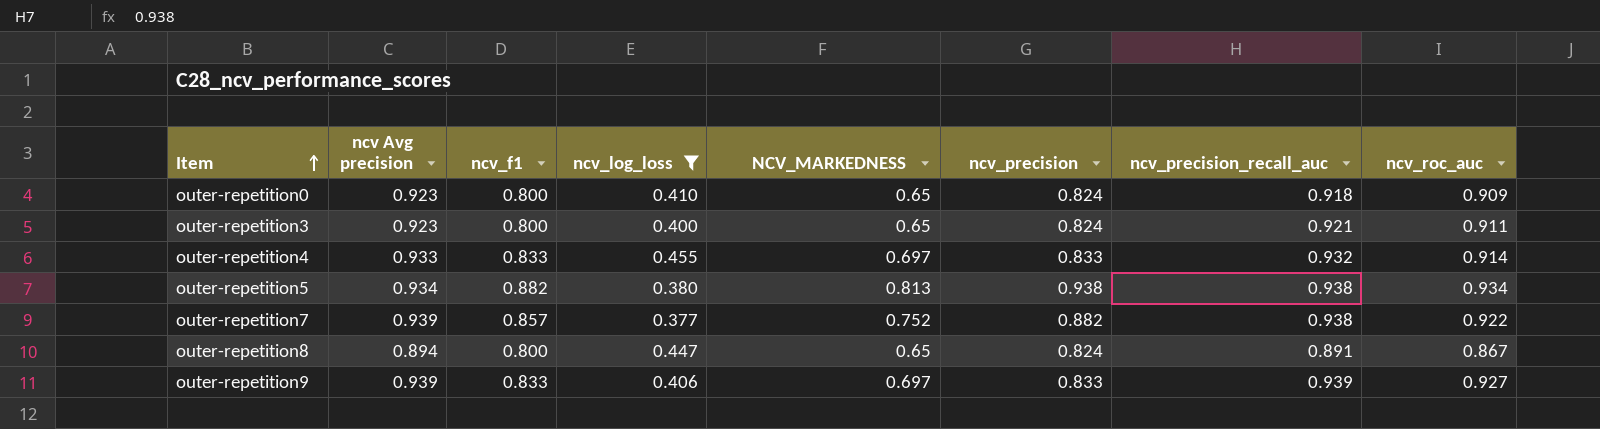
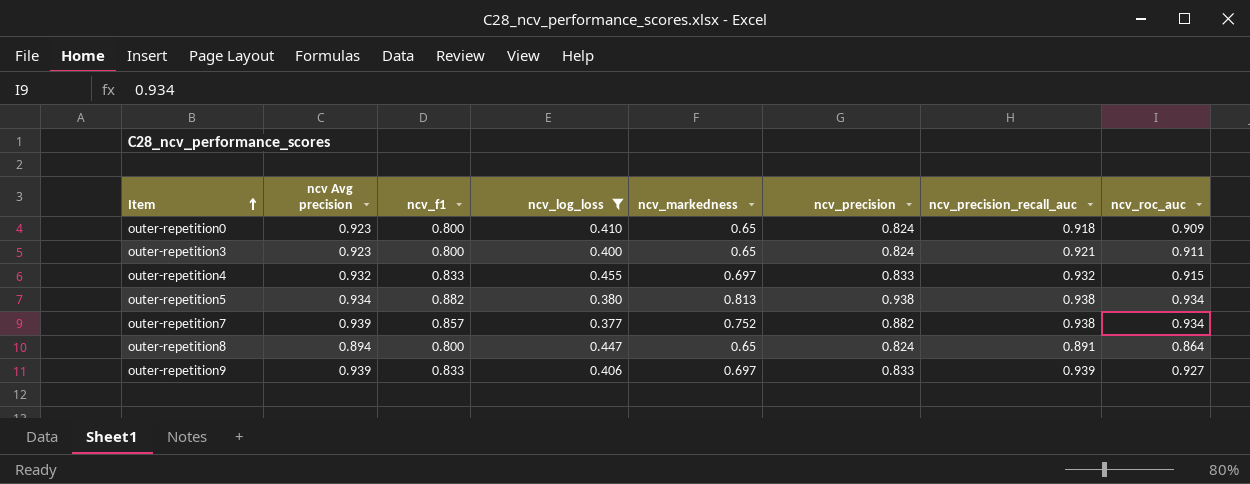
column name: NCV_MARKEDNESS -> ncv_markedness
outer-repetition4 | ncv Avg precision: 0.933 -> 0.932
outer-repetition4 | ncv_roc_auc: 0.914 -> 0.915
outer-repetition7 | ncv_roc_auc: 0.922 -> 0.934
outer-repetition8 | ncv_roc_auc: 0.867 -> 0.864

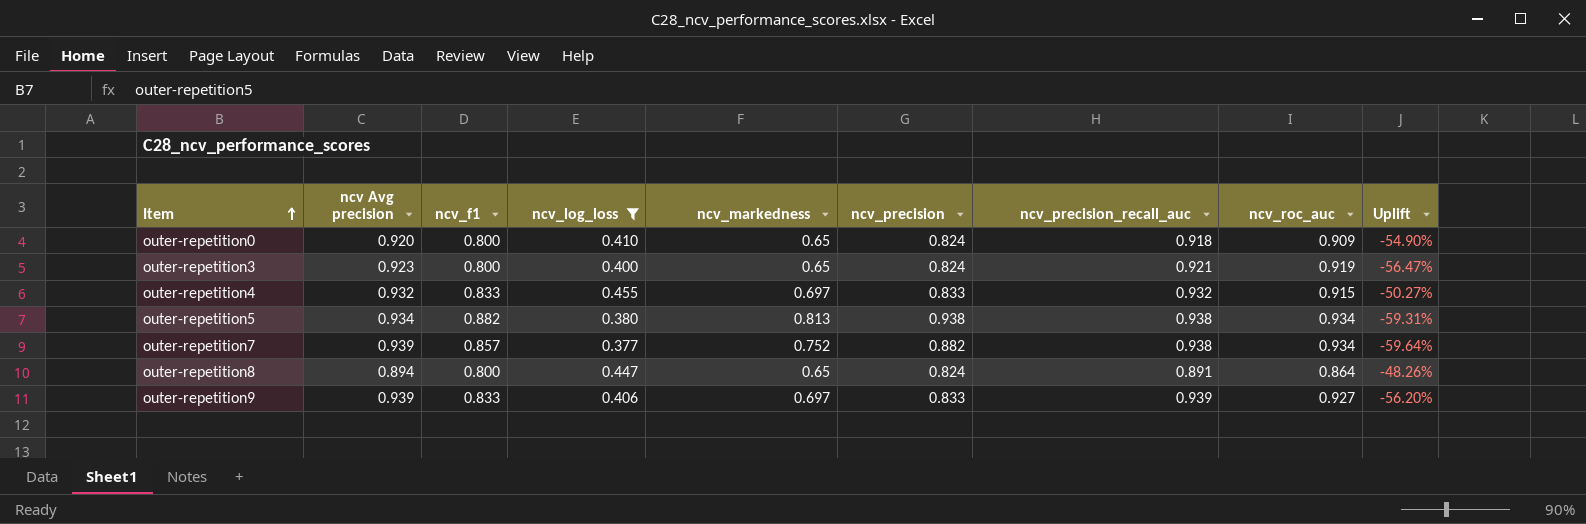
column Uplift | formula: none -> ([ncv_log_loss] - [ncv_roc_auc]) / [ncv_roc_auc]
outer-repetition0 | ncv Avg precision: 0.923 -> 0.920
outer-repetition3 | ncv_roc_auc: 0.911 -> 0.919

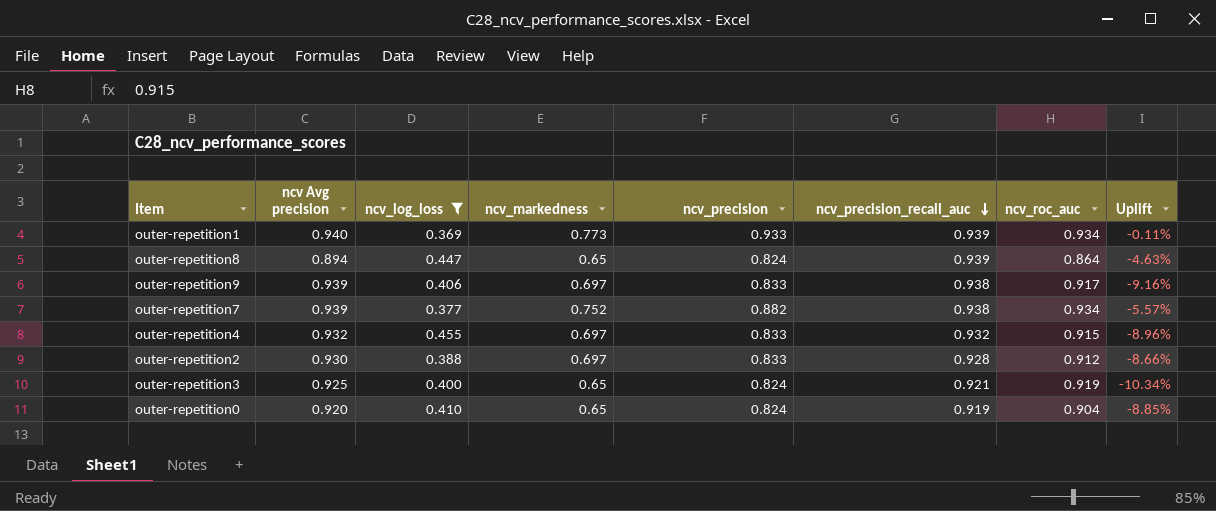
row order: Item ascending -> ncv_precision_recall_auc descending
column ncv_f1 | position: 3 -> none
column Uplift | formula: ([ncv_log_loss] - [ncv_roc_auc]) / [ncv_roc_auc] -> ([ncv_precision] - [ncv_roc_auc]) / [ncv_roc_auc]
row outer-repetition5: 0.934 | 0.882 | 0.380 | 0.813 | 0.938 | 0.938 | 0.934 | -59.31% -> none
row outer-repetition1: none -> 0.940 | 0.369 | 0.773 | 0.933 | 0.939 | 0.934 | -0.11%
outer-repetition8 | ncv_precision_recall_auc: 0.891 -> 0.939
outer-repetition9 | ncv_precision_recall_auc: 0.939 -> 0.938
outer-repetition9 | ncv_roc_auc: 0.927 -> 0.917
row outer-repetition2: none -> 0.930 | 0.388 | 0.697 | 0.833 | 0.928 | 0.912 | -8.66%
outer-repetition3 | ncv Avg precision: 0.923 -> 0.925
outer-repetition0 | ncv_precision_recall_auc: 0.918 -> 0.919
outer-repetition0 | ncv_roc_auc: 0.909 -> 0.904

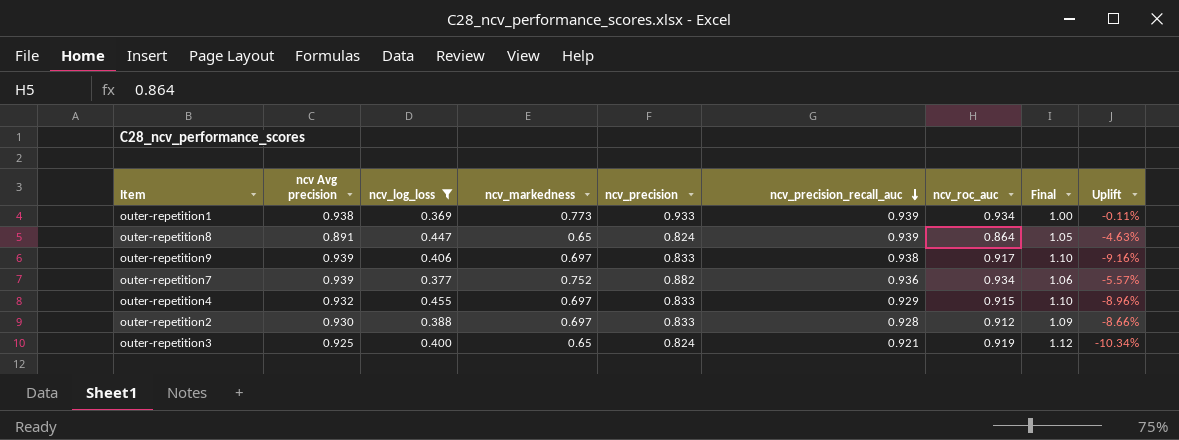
column Final | formula: none -> [ncv_roc_auc] / [ncv_precision]
row outer-repetition0: 0.920 | 0.410 | 0.65 | 0.824 | 0.919 | 0.904 | -8.85% -> none
outer-repetition1 | ncv Avg precision: 0.940 -> 0.938
outer-repetition8 | ncv Avg precision: 0.894 -> 0.891
outer-repetition7 | ncv_precision_recall_auc: 0.938 -> 0.936
outer-repetition4 | ncv_precision_recall_auc: 0.932 -> 0.929

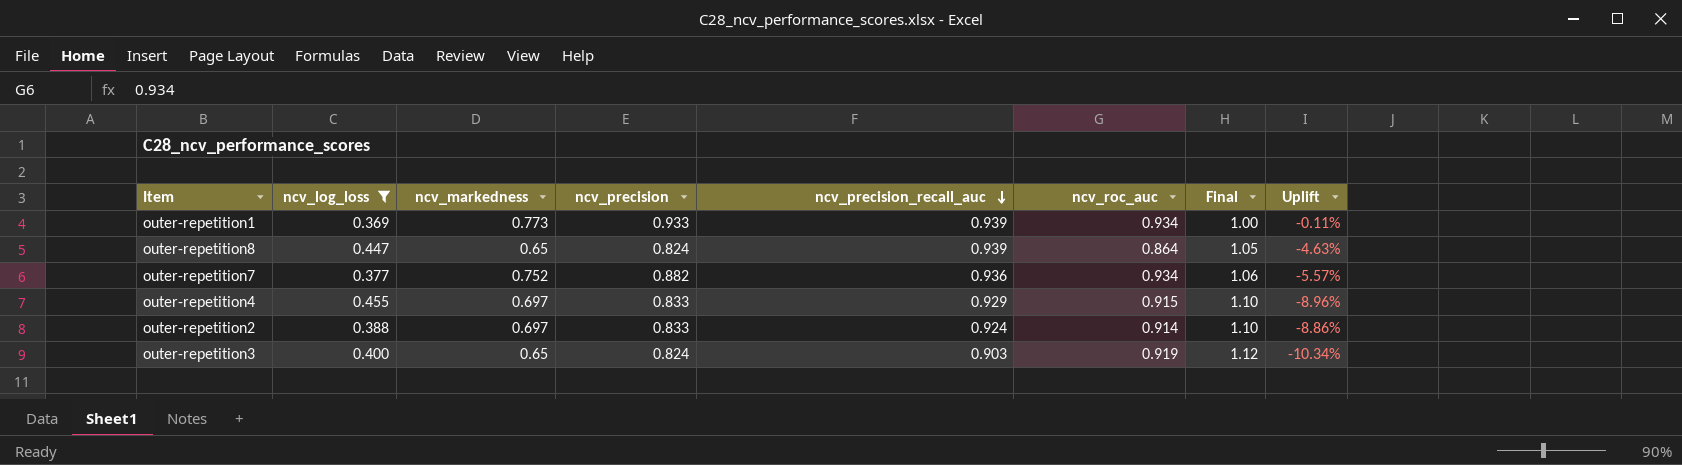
column ncv Avg precision | position: 2 -> none
row outer-repetition9: 0.939 | 0.406 | 0.697 | 0.833 | 0.938 | 0.917 | 1.10 | -9.16% -> none
outer-repetition2 | ncv_precision_recall_auc: 0.928 -> 0.924
outer-repetition2 | ncv_roc_auc: 0.912 -> 0.914
outer-repetition2 | Final: 1.09 -> 1.10
outer-repetition2 | Uplift: -8.66% -> -8.86%
outer-repetition3 | ncv_precision_recall_auc: 0.921 -> 0.903

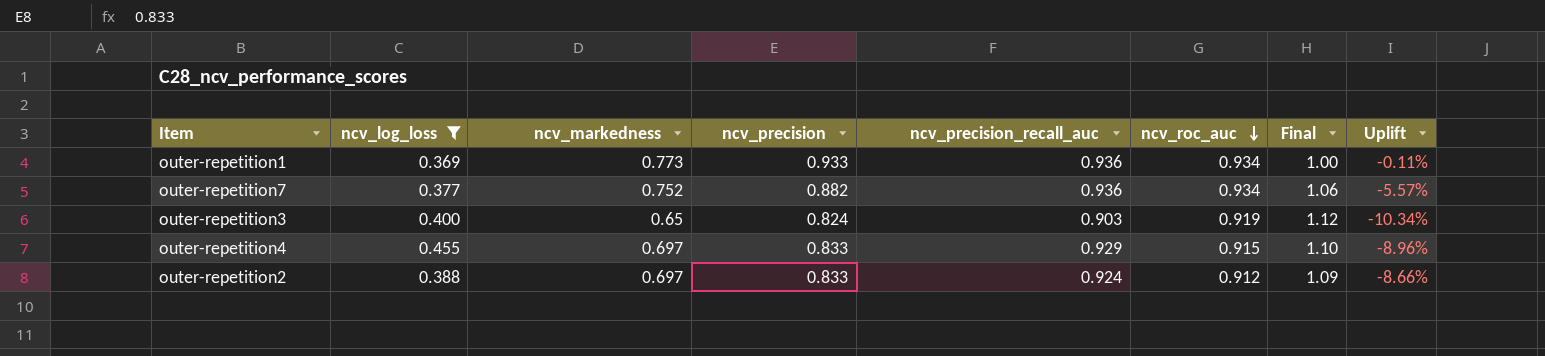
row order: ncv_precision_recall_auc descending -> ncv_roc_auc descending
row outer-repetition8: 0.447 | 0.65 | 0.824 | 0.939 | 0.864 | 1.05 | -4.63% -> none
outer-repetition1 | ncv_precision_recall_auc: 0.939 -> 0.936
outer-repetition2 | ncv_roc_auc: 0.914 -> 0.912
outer-repetition2 | Final: 1.10 -> 1.09
outer-repetition2 | Uplift: -8.86% -> -8.66%

